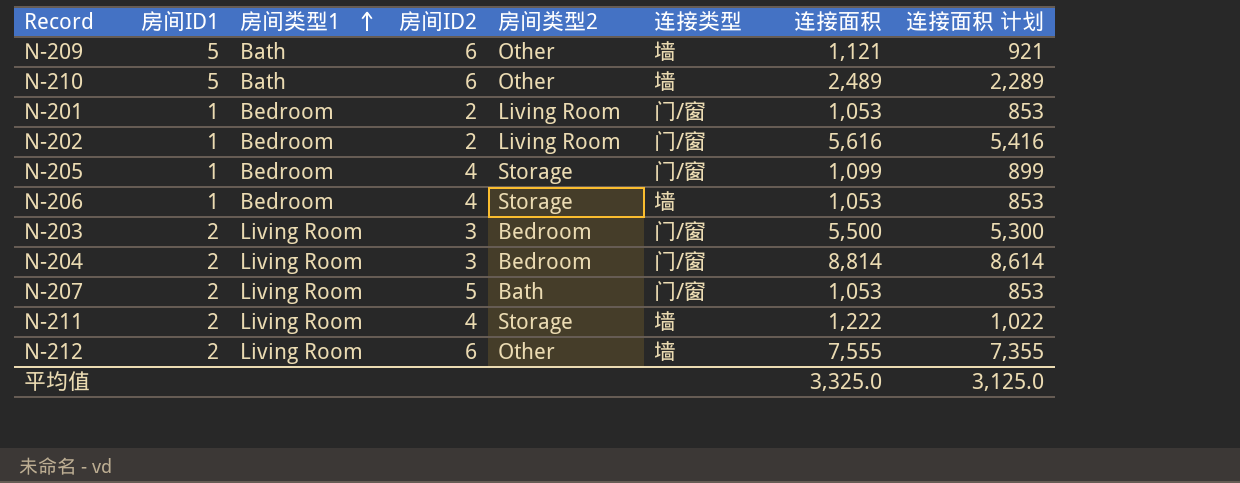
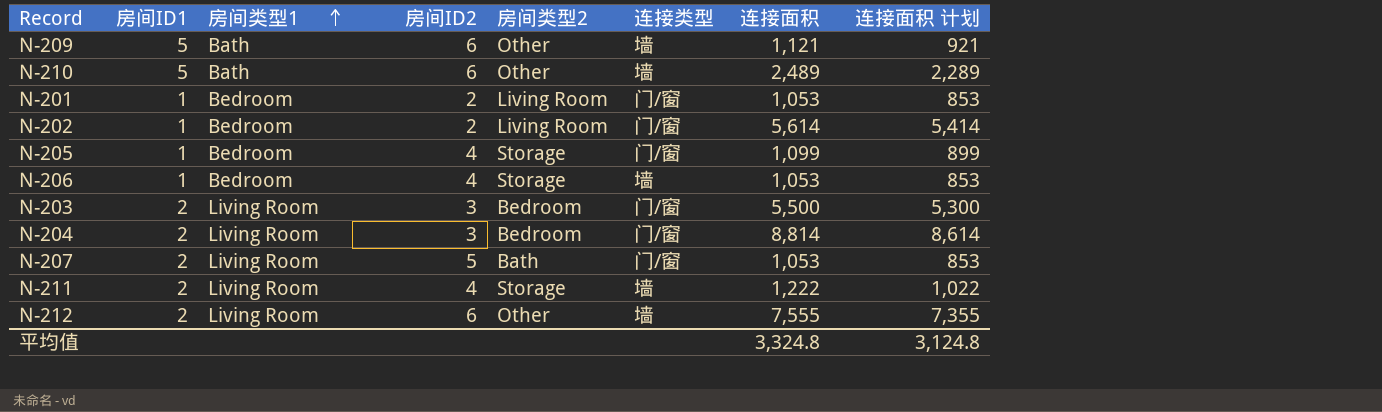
N-202 | 连接面积: 5,616 -> 5,614
N-202 | 连接面积 计划: 5,416 -> 5,414
平均值 | 连接面积: 3,325.0 -> 3,324.8
平均值 | 连接面积 计划: 3,125.0 -> 3,124.8

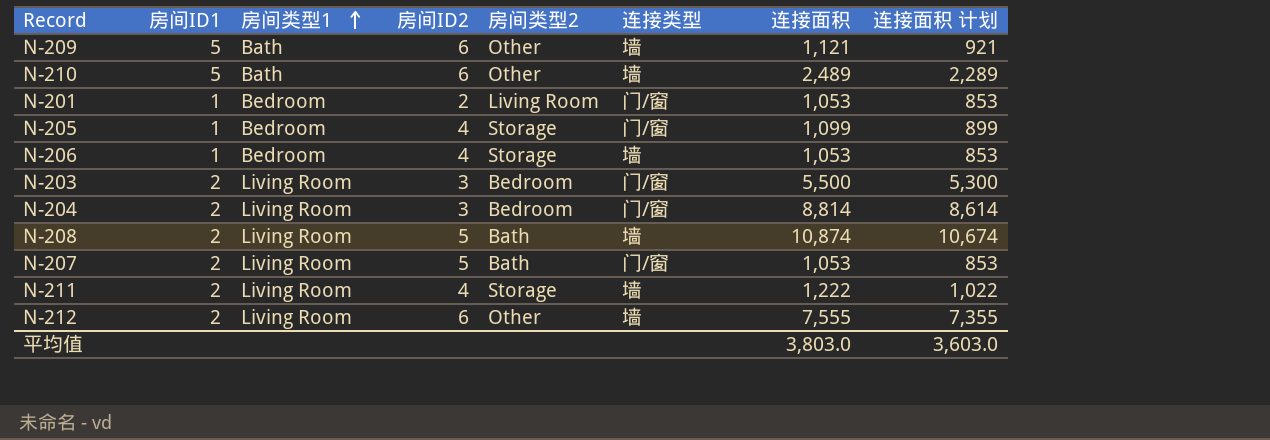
row N-202: 1 | Bedroom | 2 | Living Room | 门/窗 | 5,614 | 5,414 -> none
row N-208: none -> 2 | Living Room | 5 | Bath | 墙 | 10,874 | 10,674
平均值 | 连接面积: 3,324.8 -> 3,803.0
平均值 | 连接面积 计划: 3,124.8 -> 3,603.0

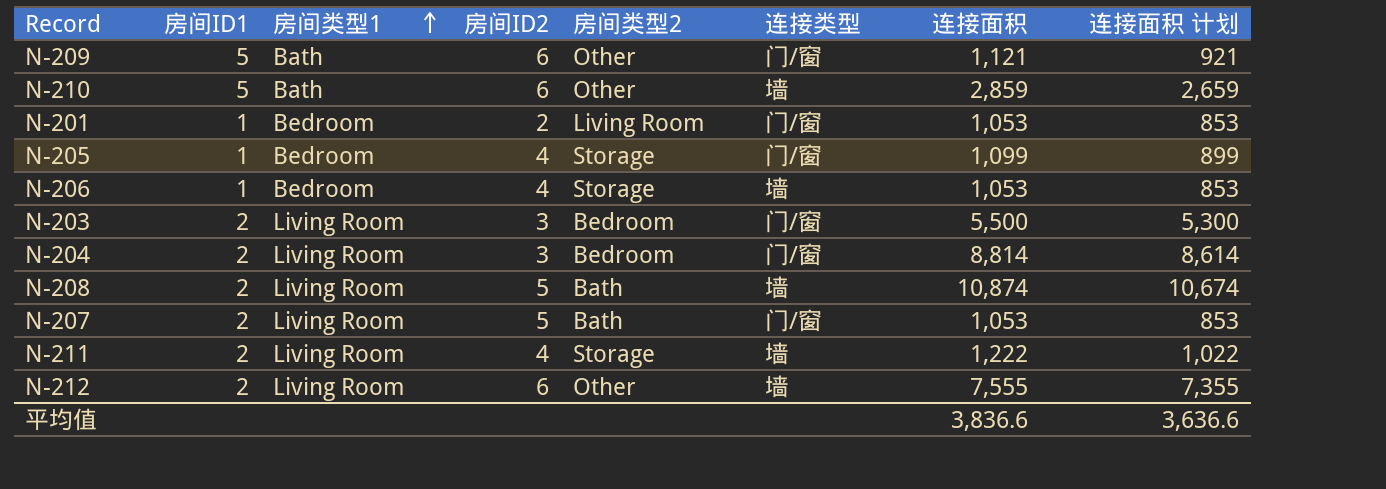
N-209 | 连接类型: 墙 -> 门/窗
N-210 | 连接面积: 2,489 -> 2,859
N-210 | 连接面积 计划: 2,289 -> 2,659
平均值 | 连接面积: 3,803.0 -> 3,836.6
平均值 | 连接面积 计划: 3,603.0 -> 3,636.6

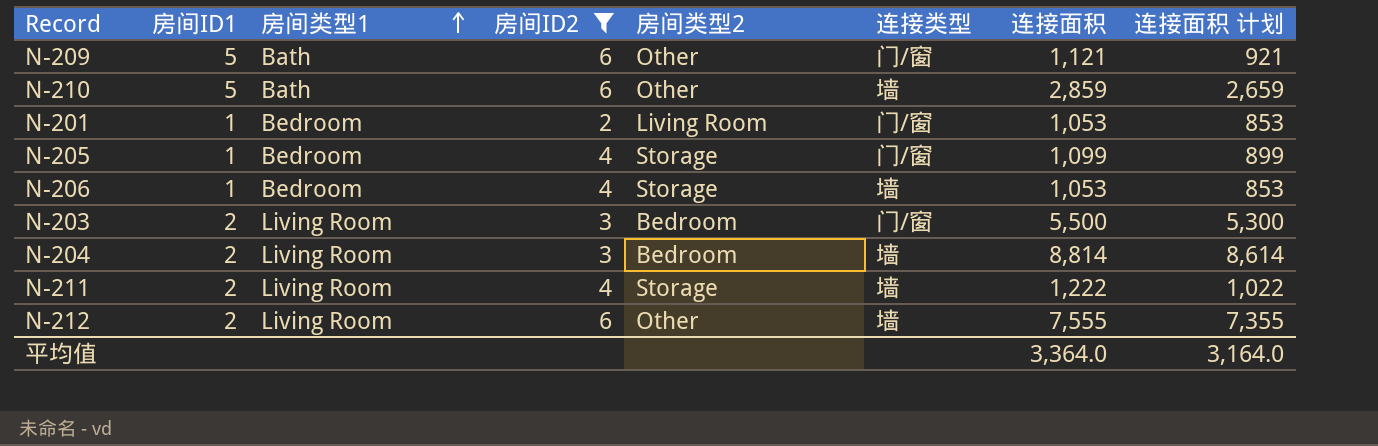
filter: none -> 房间ID2 != 5
N-204 | 连接类型: 门/窗 -> 墙
平均值 | 连接面积: 3,836.6 -> 3,364.0
平均值 | 连接面积 计划: 3,636.6 -> 3,164.0

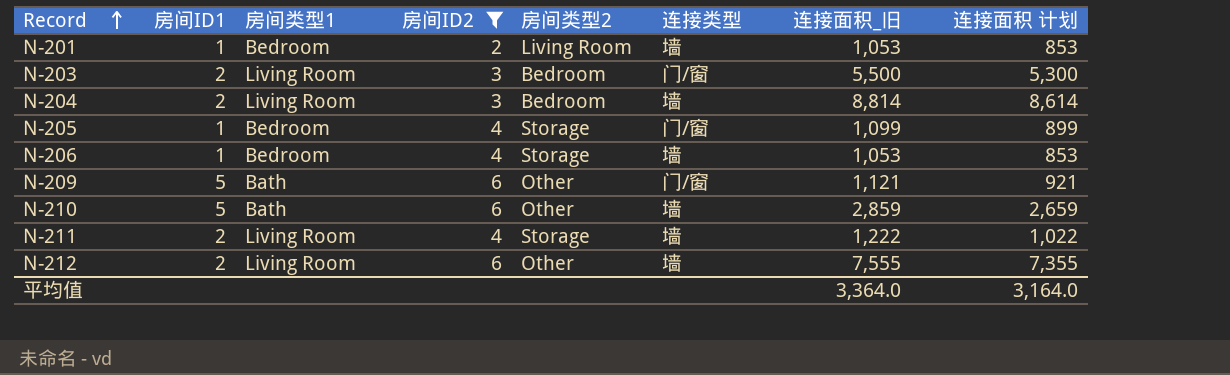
row order: 房间类型1 ascending -> Record ascending
column name: 连接面积 -> 连接面积_旧
N-201 | 连接类型: 门/窗 -> 墙

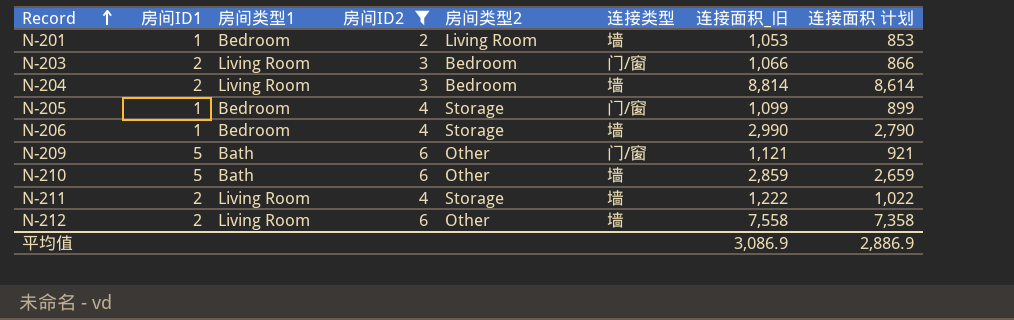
N-203 | 连接面积_旧: 5,500 -> 1,066
N-203 | 连接面积 计划: 5,300 -> 866
N-206 | 连接面积_旧: 1,053 -> 2,990
N-206 | 连接面积 计划: 853 -> 2,790
N-212 | 连接面积_旧: 7,555 -> 7,558
N-212 | 连接面积 计划: 7,355 -> 7,358
平均值 | 连接面积_旧: 3,364.0 -> 3,086.9
平均值 | 连接面积 计划: 3,164.0 -> 2,886.9

